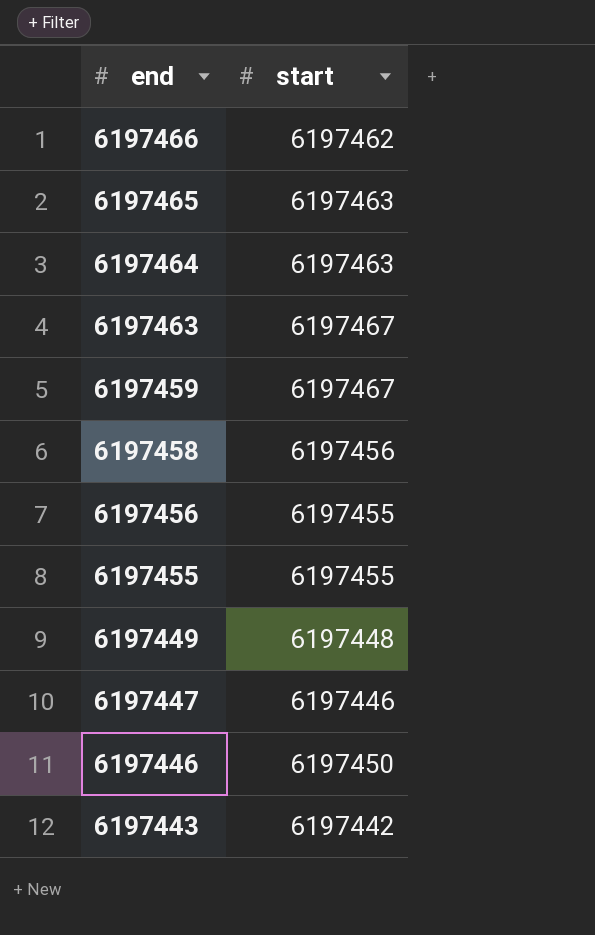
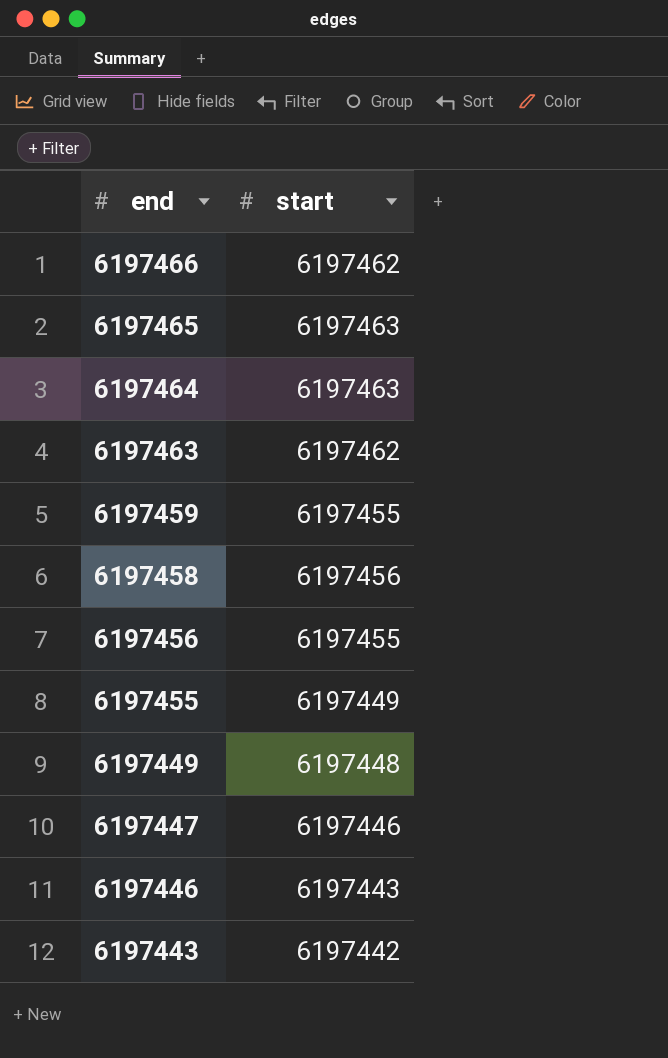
6197463 | start: 6197467 -> 6197462
6197459 | start: 6197467 -> 6197455
6197455 | start: 6197455 -> 6197449
6197446 | start: 6197450 -> 6197443

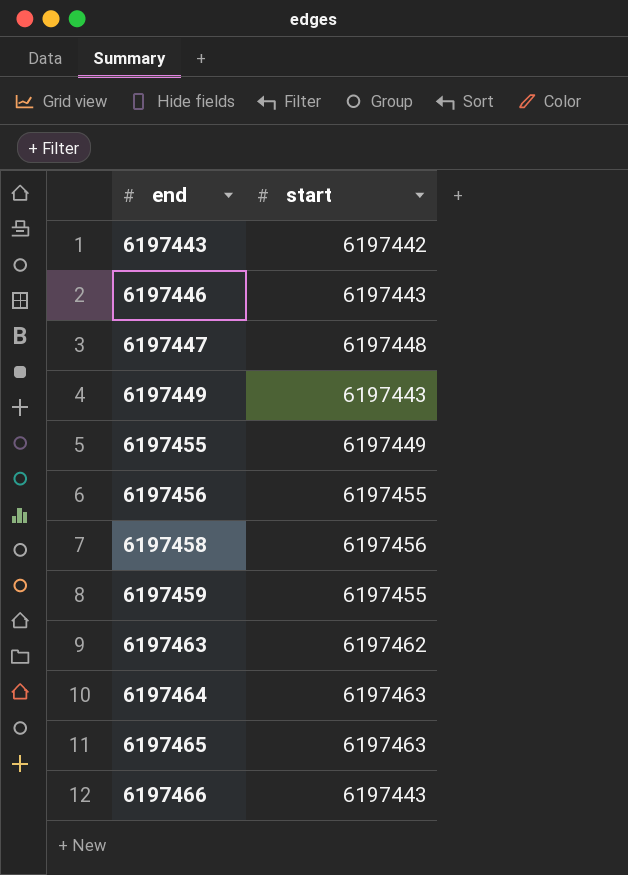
row order: end descending -> end ascending
6197447 | start: 6197446 -> 6197448
6197449 | start: 6197448 -> 6197443
6197466 | start: 6197462 -> 6197443

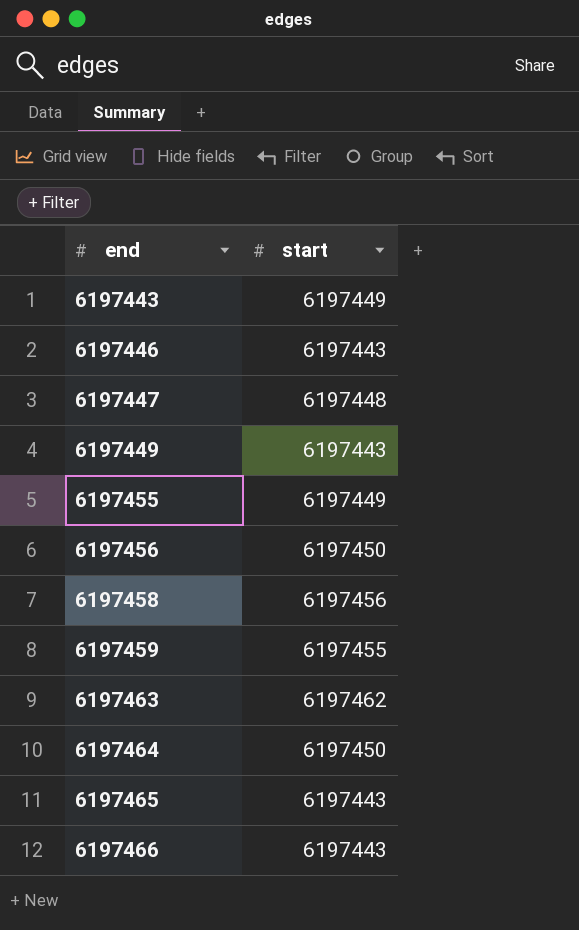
6197443 | start: 6197442 -> 6197449
6197456 | start: 6197455 -> 6197450
6197464 | start: 6197463 -> 6197450
6197465 | start: 6197463 -> 6197443

